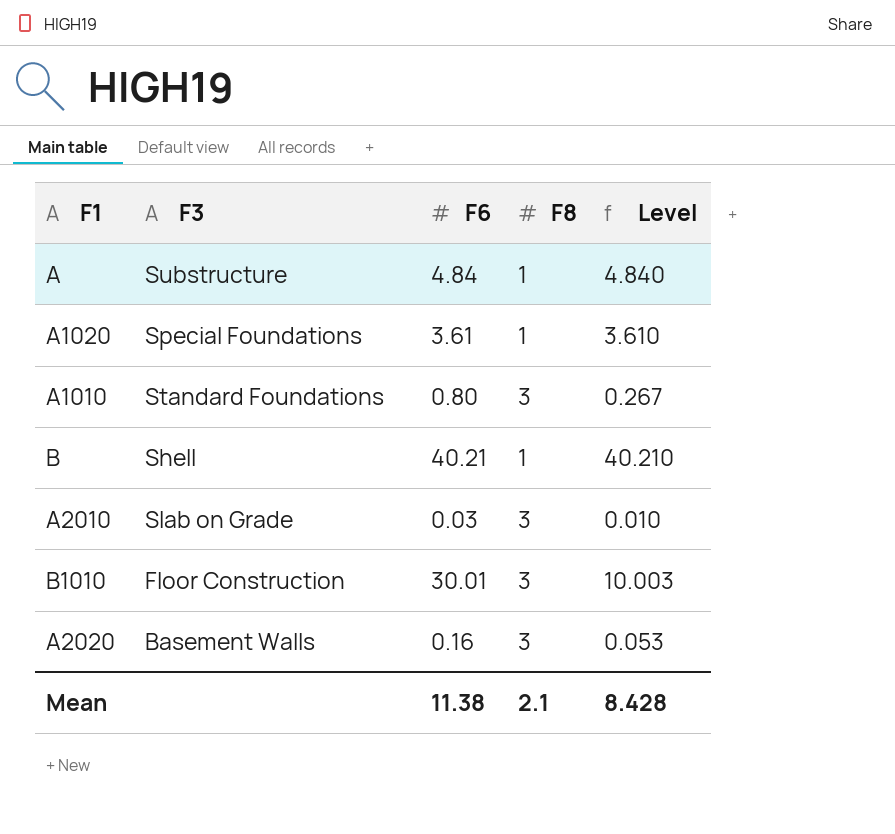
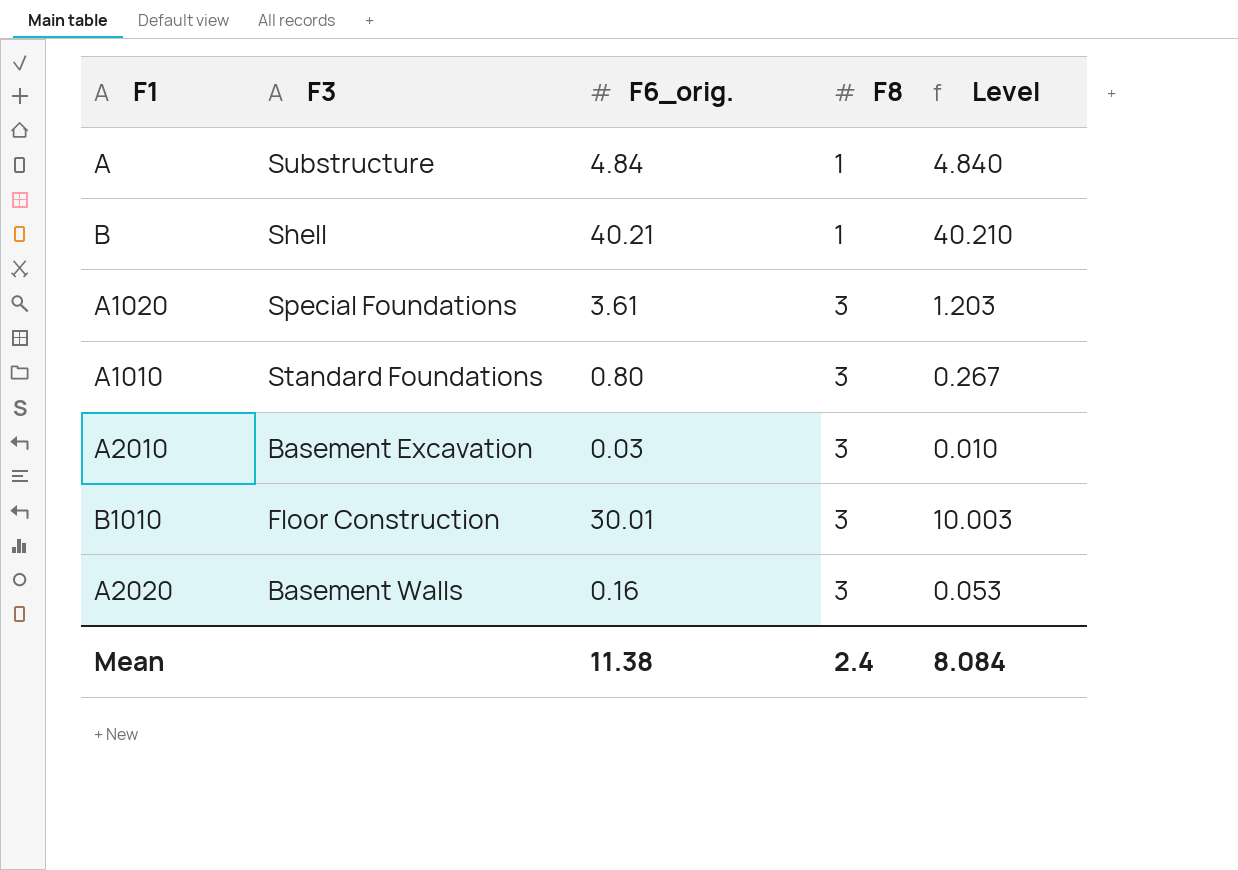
row order: none -> F8 ascending
column name: F6 -> F6_orig.
A1020 | F8: 1 -> 3
A1020 | Level: 3.610 -> 1.203
A2010 | F3: Slab on Grade -> Basement Excavation
Mean | F8: 2.1 -> 2.4
Mean | Level: 8.428 -> 8.084

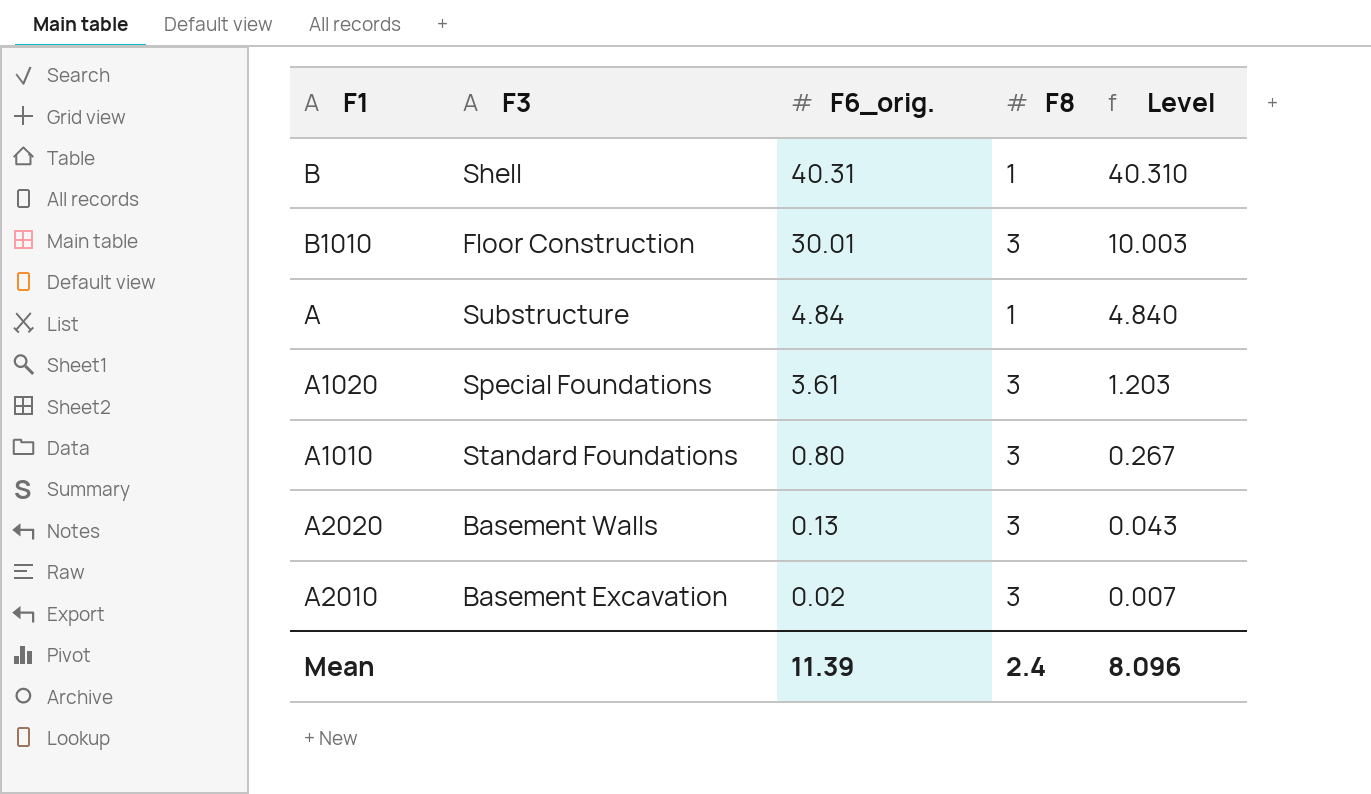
row order: F8 ascending -> F6_orig. descending
B | F6_orig.: 40.21 -> 40.31
B | Level: 40.210 -> 40.310
A2020 | F6_orig.: 0.16 -> 0.13
A2020 | Level: 0.053 -> 0.043
A2010 | F6_orig.: 0.03 -> 0.02
A2010 | Level: 0.010 -> 0.007
Mean | F6_orig.: 11.38 -> 11.39
Mean | Level: 8.084 -> 8.096

